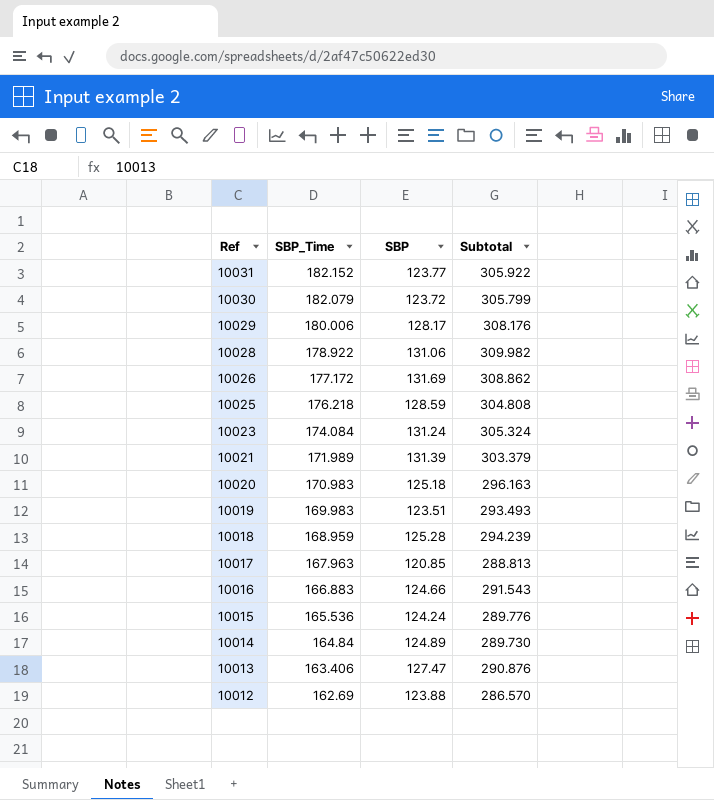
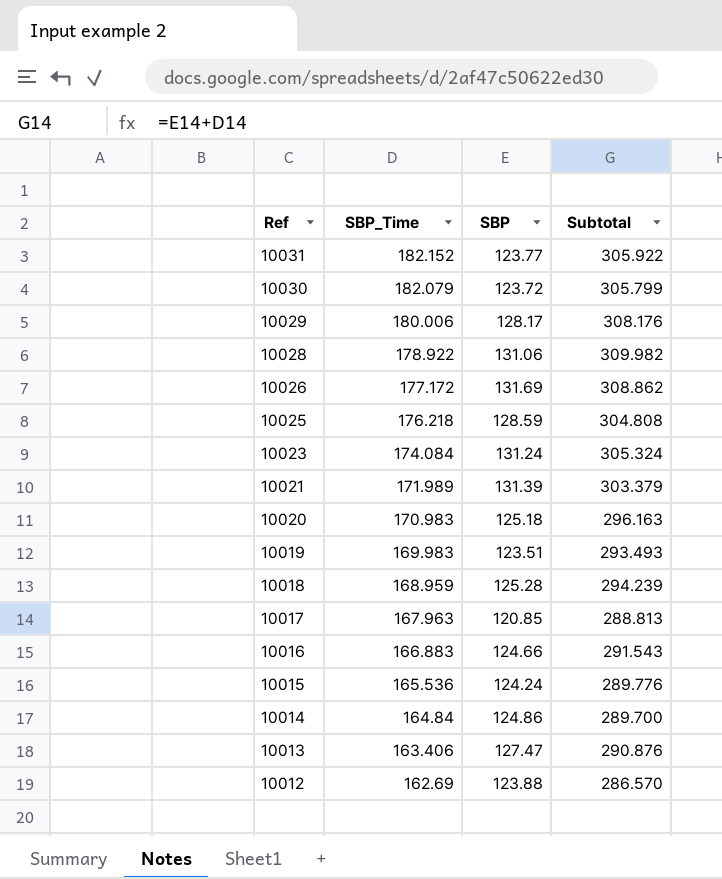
10014 | SBP: 124.89 -> 124.86
10014 | Subtotal: 289.730 -> 289.700

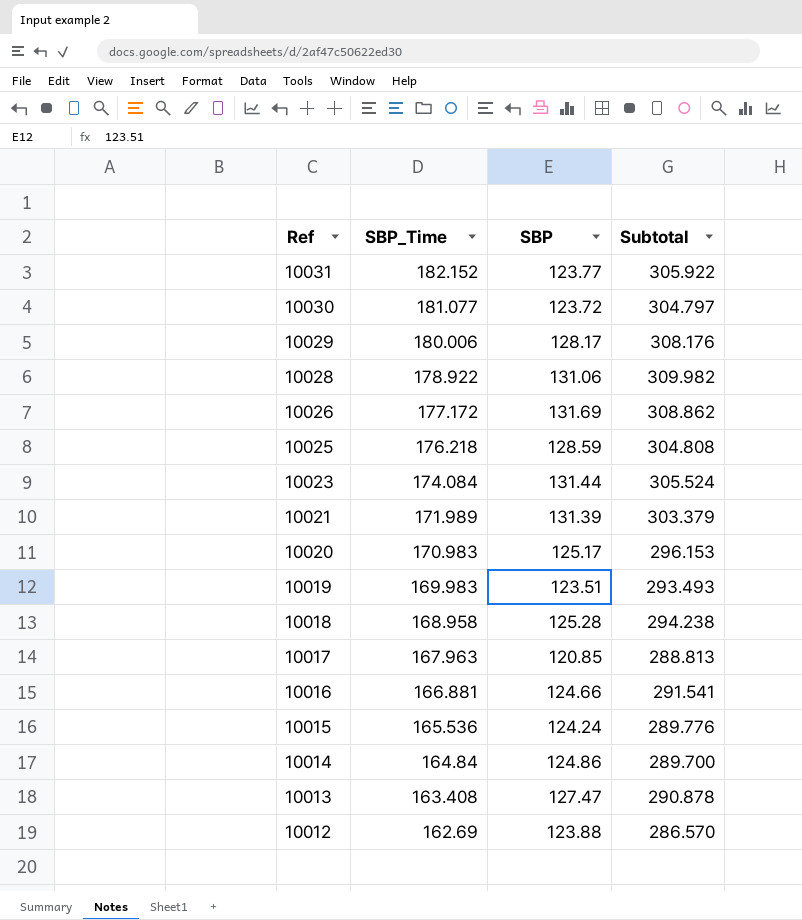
10030 | SBP_Time: 182.079 -> 181.077
10030 | Subtotal: 305.799 -> 304.797
10023 | SBP: 131.24 -> 131.44
10023 | Subtotal: 305.324 -> 305.524
10020 | SBP: 125.18 -> 125.17
10020 | Subtotal: 296.163 -> 296.153
10018 | SBP_Time: 168.959 -> 168.958
10018 | Subtotal: 294.239 -> 294.238
10016 | SBP_Time: 166.883 -> 166.881
10016 | Subtotal: 291.543 -> 291.541
10013 | SBP_Time: 163.406 -> 163.408
10013 | Subtotal: 290.876 -> 290.878

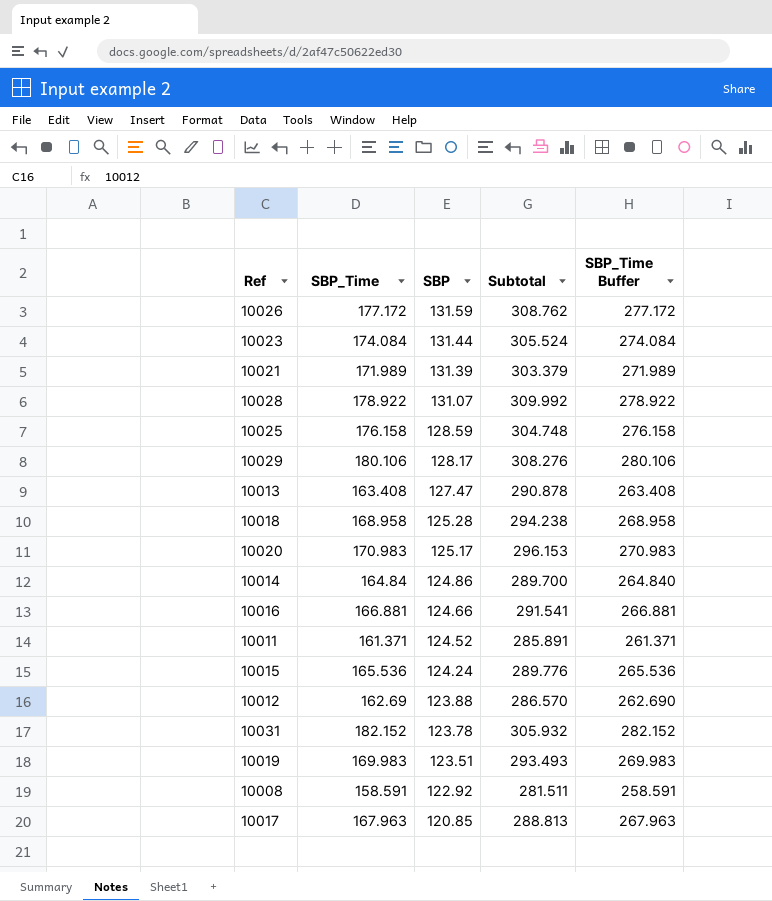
row order: Ref descending -> SBP descending
column SBP_Time Buffer | formula: none -> [SBP_Time] + 100
row 10030: 181.077 | 123.72 | 304.797 -> none
10026 | SBP: 131.69 -> 131.59
10026 | Subtotal: 308.862 -> 308.762
10028 | SBP: 131.06 -> 131.07
10028 | Subtotal: 309.982 -> 309.992
10025 | SBP_Time: 176.218 -> 176.158
10025 | Subtotal: 304.808 -> 304.748
10029 | SBP_Time: 180.006 -> 180.106
10029 | Subtotal: 308.176 -> 308.276
row 10011: none -> 161.371 | 124.52 | 285.891 | 261.371
10031 | SBP: 123.77 -> 123.78
10031 | Subtotal: 305.922 -> 305.932
row 10008: none -> 158.591 | 122.92 | 281.511 | 258.591

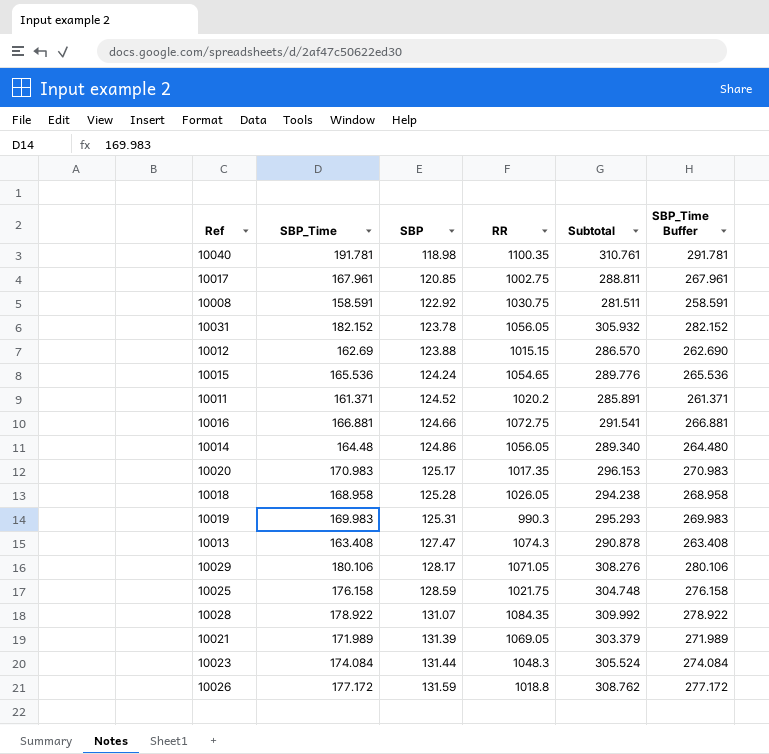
row order: SBP descending -> SBP ascending
column RR | position: none -> 4
row 10040: none -> 191.781 | 118.98 | 1100.35 | 310.761 | 291.781
10017 | SBP_Time: 167.963 -> 167.961
10017 | Subtotal: 288.813 -> 288.811
10017 | SBP_Time Buffer: 267.963 -> 267.961
10014 | SBP_Time: 164.84 -> 164.48
10014 | Subtotal: 289.700 -> 289.340
10014 | SBP_Time Buffer: 264.840 -> 264.480
10019 | SBP: 123.51 -> 125.31
10019 | Subtotal: 293.493 -> 295.293

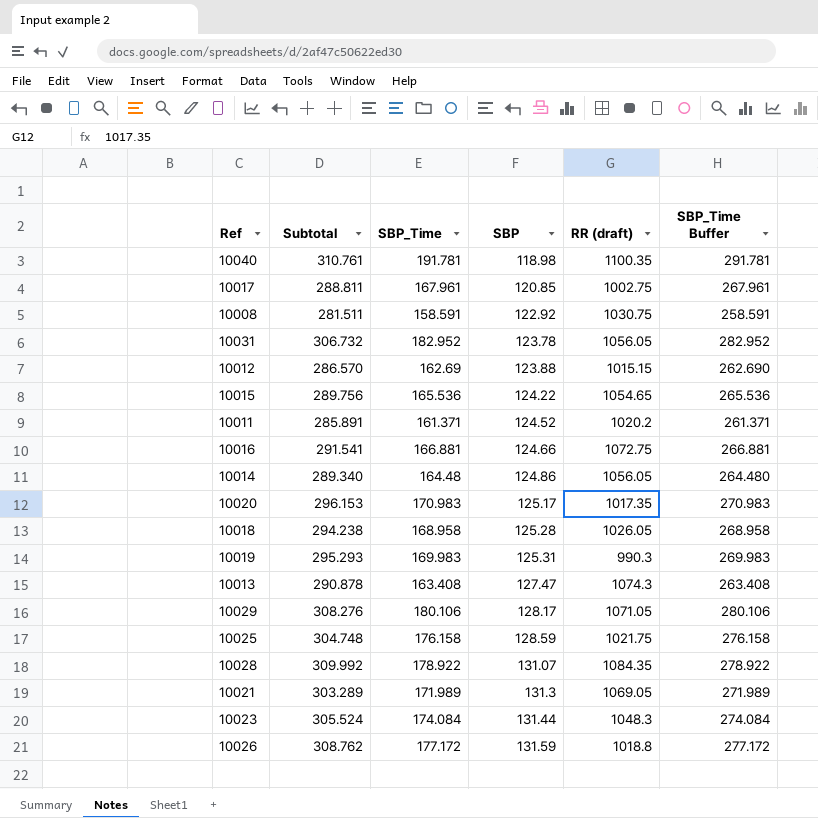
column Subtotal | position: 5 -> 2
column name: RR -> RR (draft)
10031 | Subtotal: 305.932 -> 306.732
10031 | SBP_Time: 182.152 -> 182.952
10031 | SBP_Time Buffer: 282.152 -> 282.952
10015 | Subtotal: 289.776 -> 289.756
10015 | SBP: 124.24 -> 124.22
10021 | Subtotal: 303.379 -> 303.289
10021 | SBP: 131.39 -> 131.3

